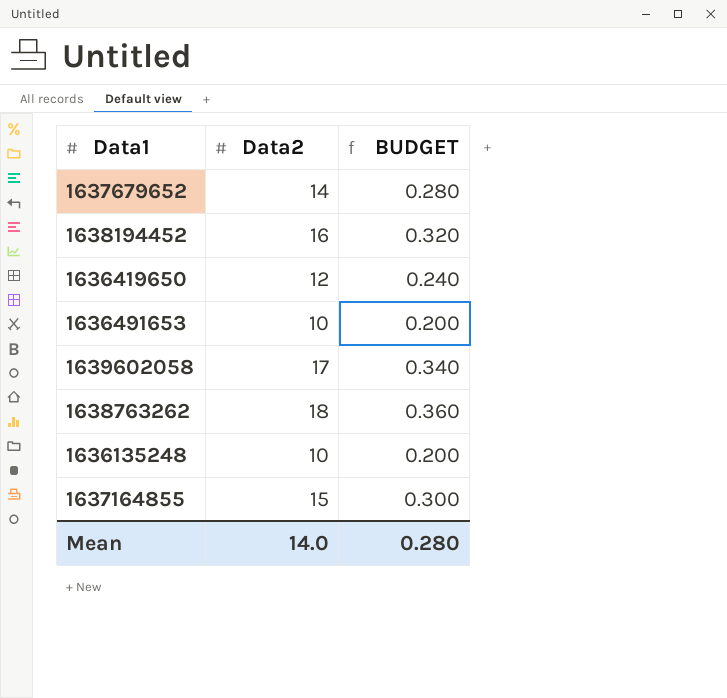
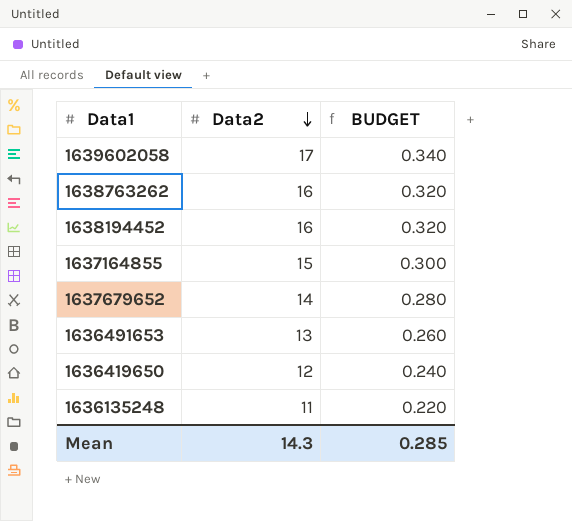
row order: none -> Data2 descending
1638763262 | Data2: 18 -> 16
1638763262 | BUDGET: 0.360 -> 0.320
1636491653 | Data2: 10 -> 13
1636491653 | BUDGET: 0.200 -> 0.260
1636135248 | Data2: 10 -> 11
1636135248 | BUDGET: 0.200 -> 0.220
Mean | Data2: 14.0 -> 14.3
Mean | BUDGET: 0.280 -> 0.285

